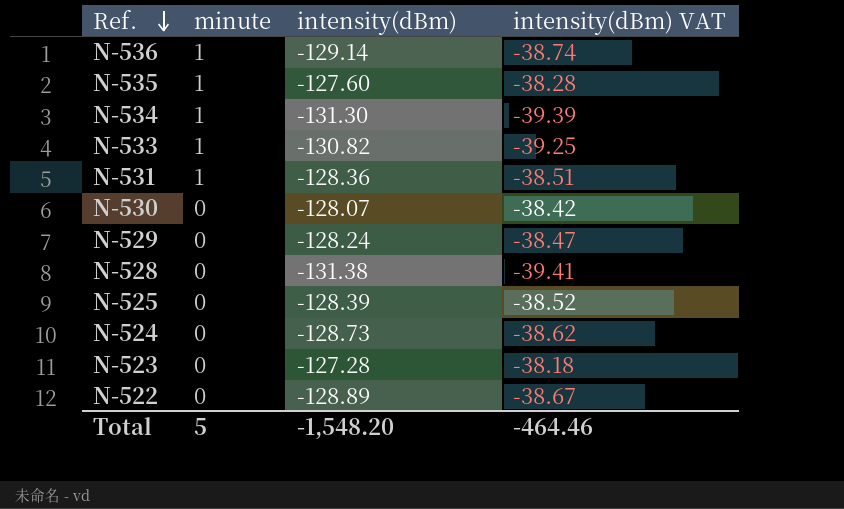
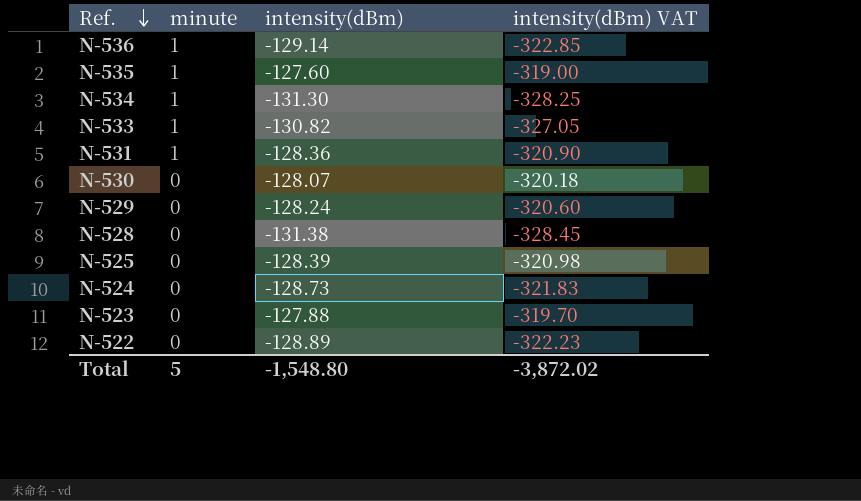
column intensity(dBm) VAT | formula: [intensity(dBm)] * 0.3 -> [intensity(dBm)] * 2.5
N-523 | intensity(dBm): -127.28 -> -127.88
Total | intensity(dBm): -1,548.20 -> -1,548.80
Total | intensity(dBm) VAT: -464.46 -> -3,872.02

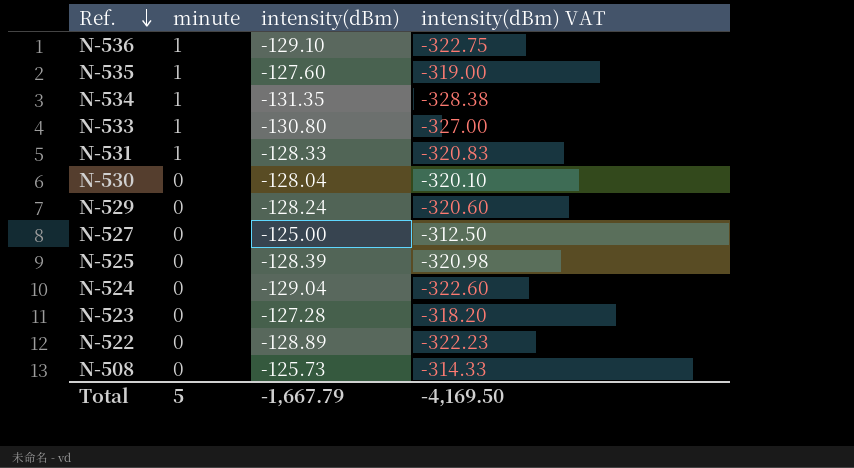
row N-528: 0 | -131.38 | -328.45 -> none
N-536 | intensity(dBm): -129.14 -> -129.10
N-536 | intensity(dBm) VAT: -322.85 -> -322.75
N-534 | intensity(dBm): -131.30 -> -131.35
N-534 | intensity(dBm) VAT: -328.25 -> -328.38
N-533 | intensity(dBm): -130.82 -> -130.80
N-533 | intensity(dBm) VAT: -327.05 -> -327.00
N-531 | intensity(dBm): -128.36 -> -128.33
N-531 | intensity(dBm) VAT: -320.90 -> -320.83
N-530 | intensity(dBm): -128.07 -> -128.04
N-530 | intensity(dBm) VAT: -320.18 -> -320.10
row N-527: none -> 0 | -125.00 | -312.50
N-524 | intensity(dBm): -128.73 -> -129.04
N-524 | intensity(dBm) VAT: -321.83 -> -322.60
N-523 | intensity(dBm): -127.88 -> -127.28
N-523 | intensity(dBm) VAT: -319.70 -> -318.20
row N-508: none -> 0 | -125.73 | -314.33
Total | intensity(dBm): -1,548.80 -> -1,667.79
Total | intensity(dBm) VAT: -3,872.02 -> -4,169.50

